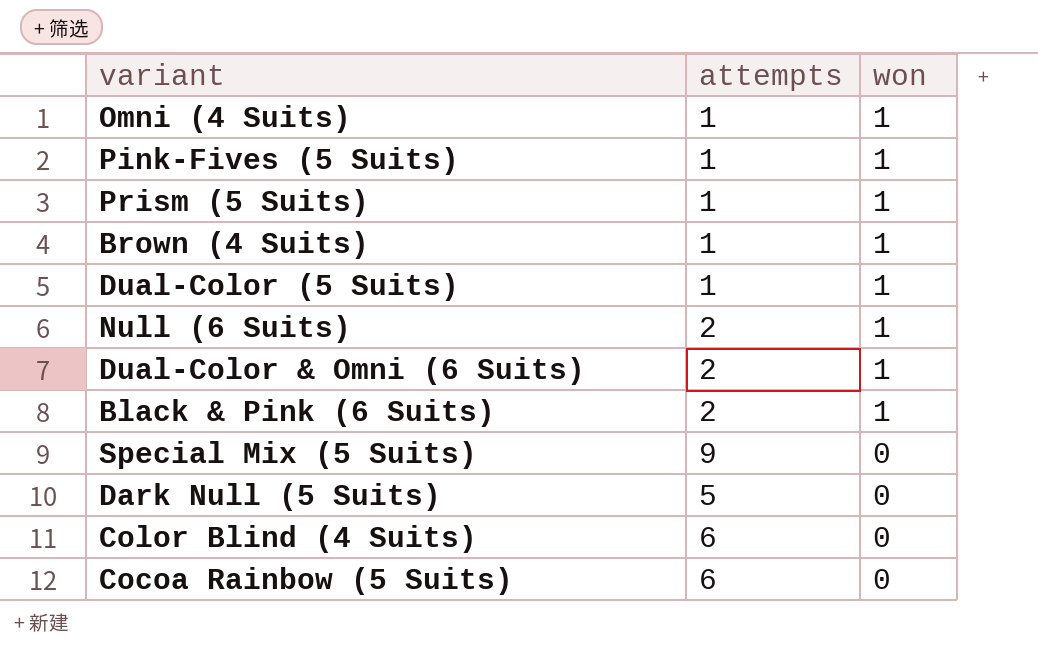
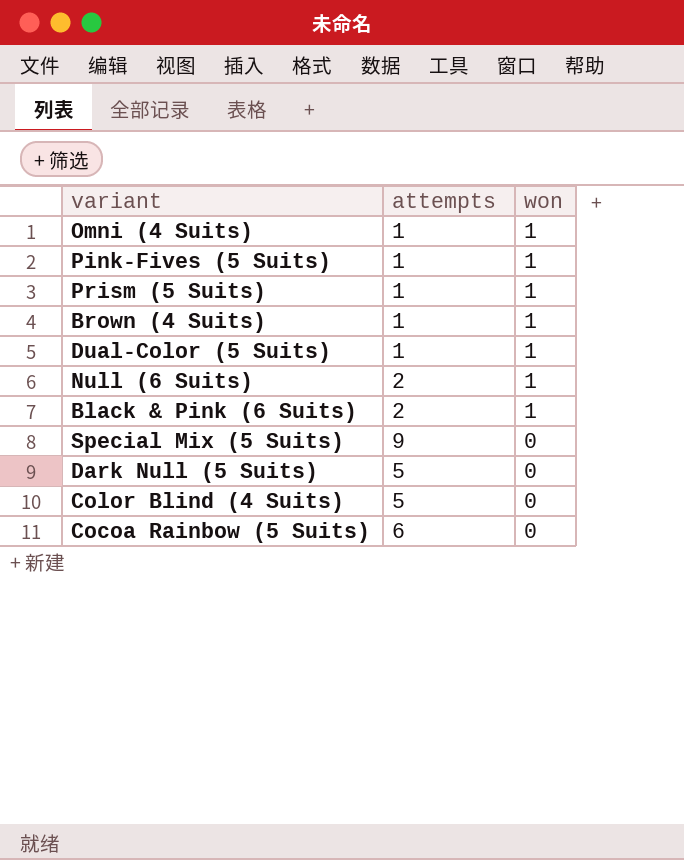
row Dual-Color & Omni (6 Suits): 2 | 1 -> none
Color Blind (4 Suits) | attempts: 6 -> 5

